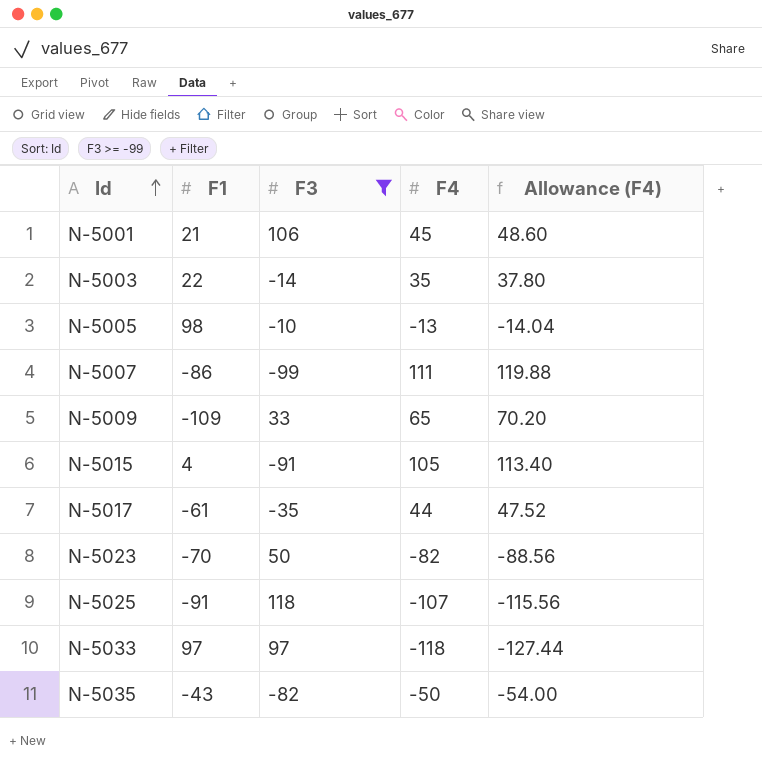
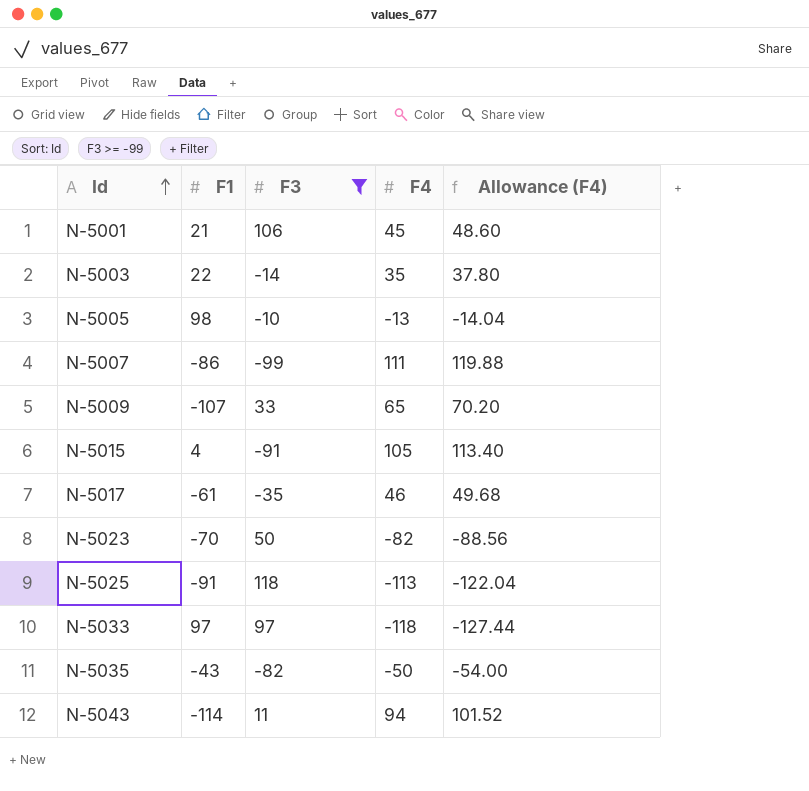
N-5009 | F1: -109 -> -107
N-5017 | F4: 44 -> 46
N-5017 | Allowance (F4): 47.52 -> 49.68
N-5025 | F4: -107 -> -113
N-5025 | Allowance (F4): -115.56 -> -122.04
row N-5043: none -> -114 | 11 | 94 | 101.52

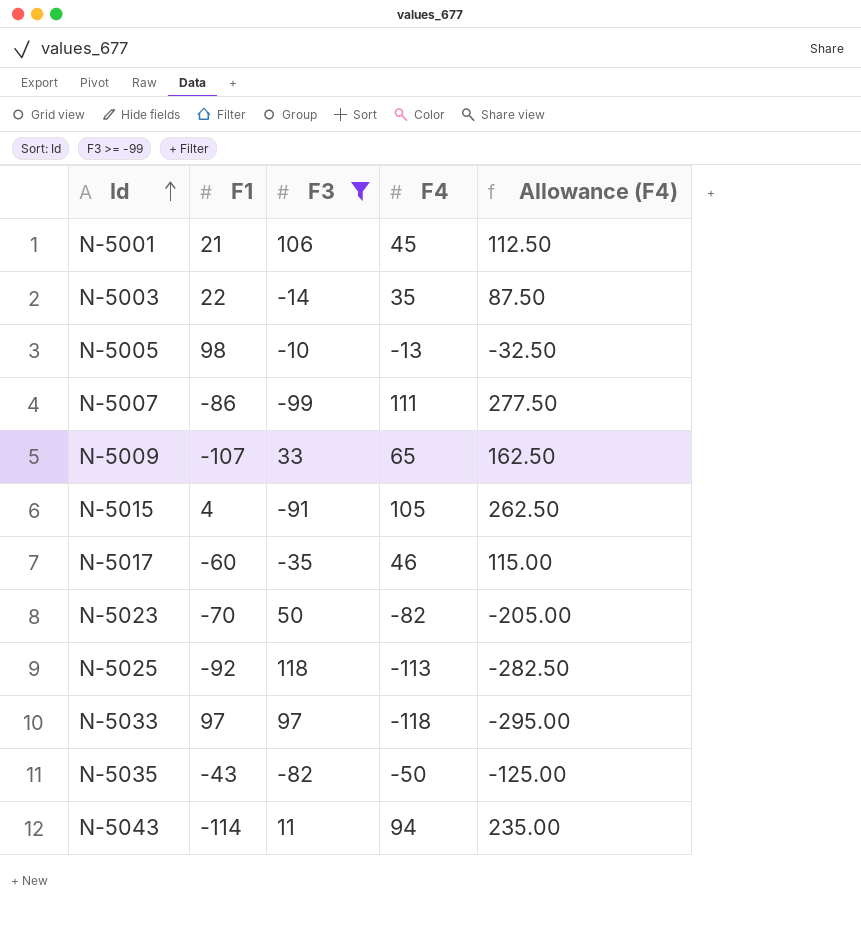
column Allowance (F4) | formula: [F4] * 1.08 -> [F4] * 2.5
N-5017 | F1: -61 -> -60
N-5025 | F1: -91 -> -92

